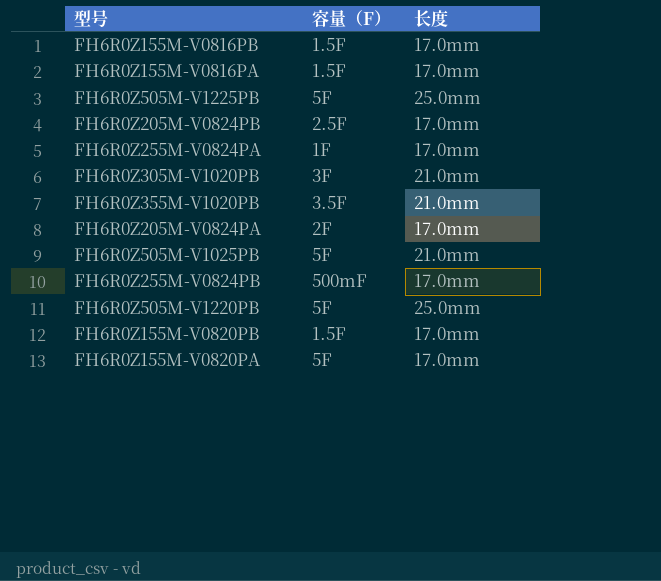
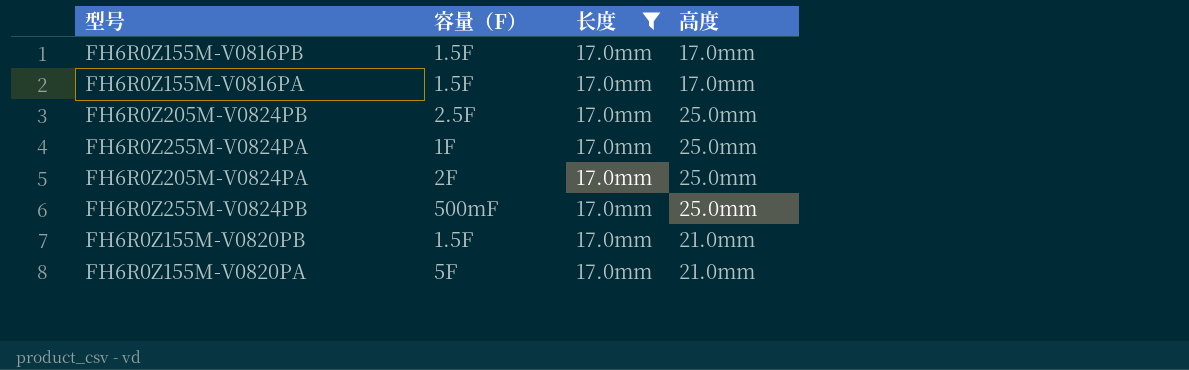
filter: none -> 长度 = 17.0mm
column 高度 | position: none -> 4

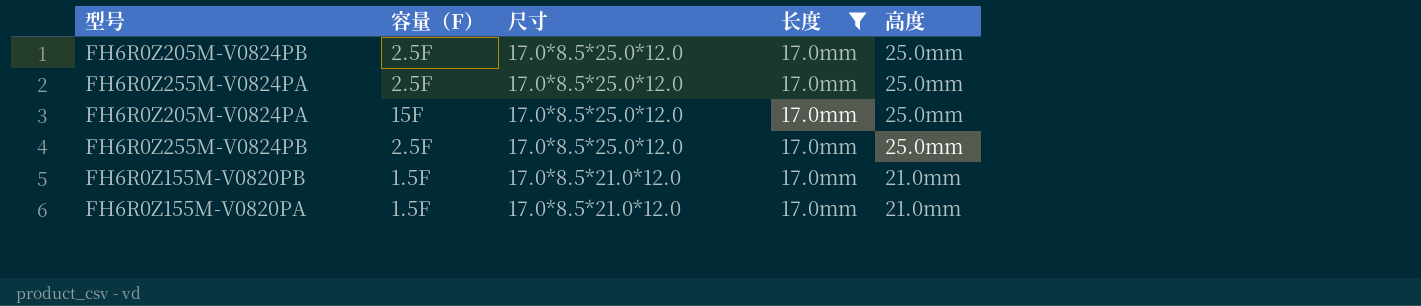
column 尺寸 | position: none -> 3
row FH6R0Z155M-V0816PB: 1.5F | 17.0mm | 17.0mm -> none
row FH6R0Z155M-V0816PA: 1.5F | 17.0mm | 17.0mm -> none
FH6R0Z255M-V0824PA | 容量（F）: 1F -> 2.5F
FH6R0Z205M-V0824PA | 容量（F）: 2F -> 15F
FH6R0Z255M-V0824PB | 容量（F）: 500mF -> 2.5F
FH6R0Z155M-V0820PA | 容量（F）: 5F -> 1.5F

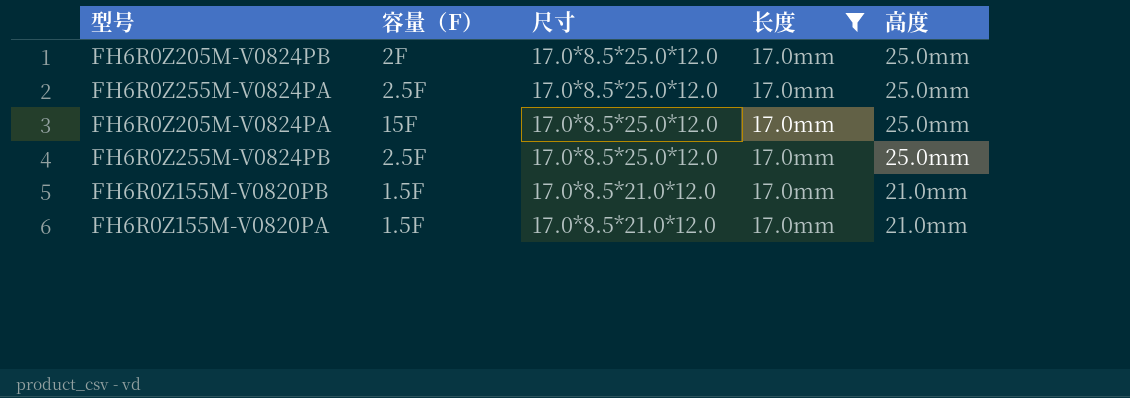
FH6R0Z205M-V0824PB | 容量（F）: 2.5F -> 2F

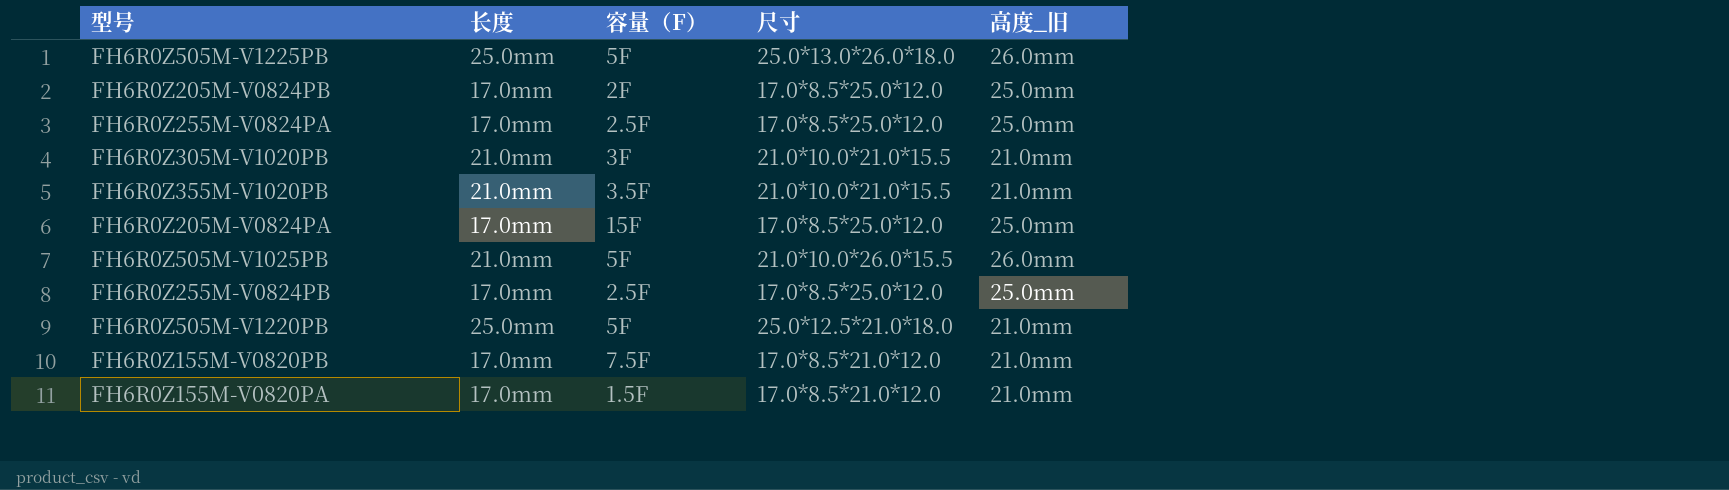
filter: 长度 = 17.0mm -> none
column 长度 | position: 4 -> 2
column name: 高度 -> 高度_旧
FH6R0Z155M-V0820PB | 容量（F）: 1.5F -> 7.5F

